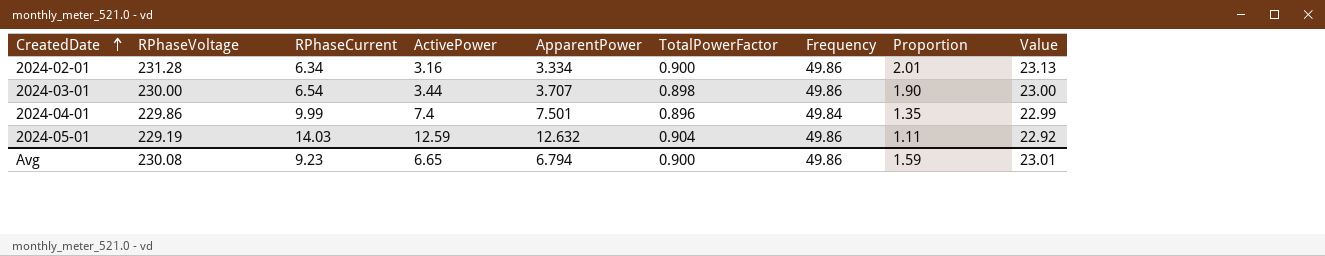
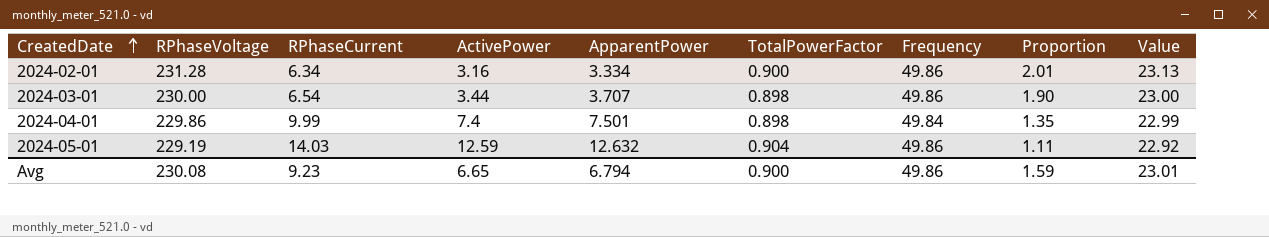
2024-04-01 | TotalPowerFactor: 0.896 -> 0.898

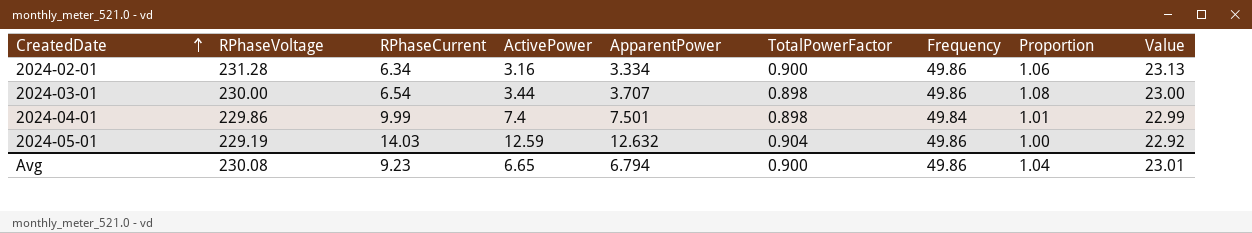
column Proportion | formula: [RPhaseCurrent] / [ActivePower] -> [ApparentPower] / [ActivePower]
Avg | Proportion: 1.59 -> 1.04

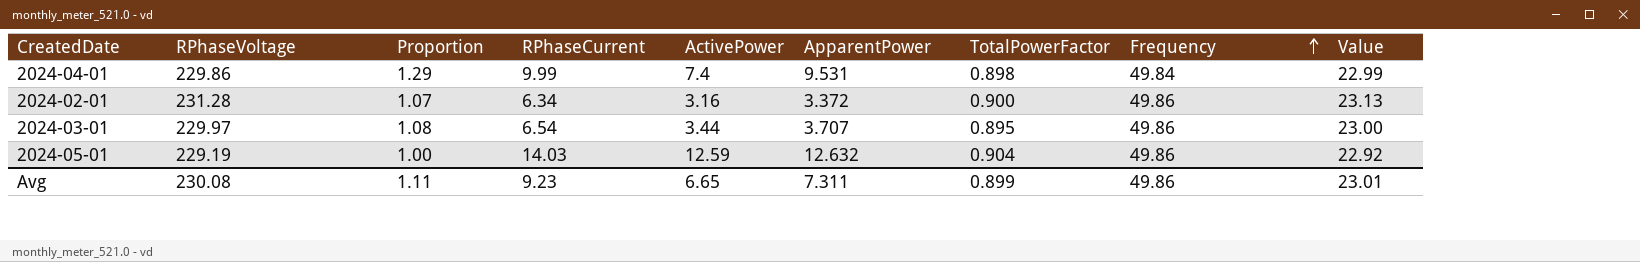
row order: CreatedDate ascending -> Frequency ascending
column Proportion | position: 8 -> 3
2024-04-01 | Proportion: 1.01 -> 1.29
2024-04-01 | ApparentPower: 7.501 -> 9.531
2024-02-01 | Proportion: 1.06 -> 1.07
2024-02-01 | ApparentPower: 3.334 -> 3.372
2024-03-01 | RPhaseVoltage: 230.00 -> 229.97
2024-03-01 | TotalPowerFactor: 0.898 -> 0.895
Avg | Proportion: 1.04 -> 1.11
Avg | ApparentPower: 6.794 -> 7.311
Avg | TotalPowerFactor: 0.900 -> 0.899

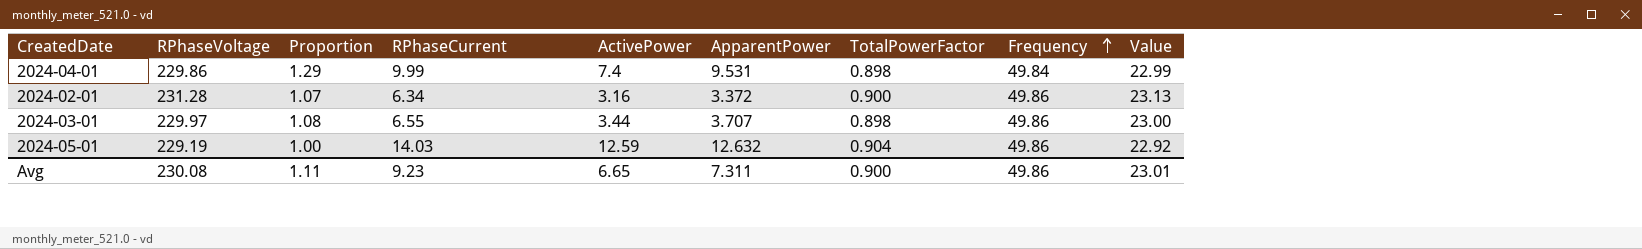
2024-03-01 | RPhaseCurrent: 6.54 -> 6.55
2024-03-01 | TotalPowerFactor: 0.895 -> 0.898
Avg | TotalPowerFactor: 0.899 -> 0.900

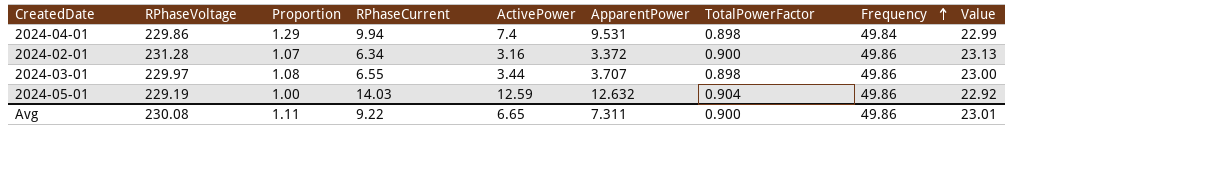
2024-04-01 | RPhaseCurrent: 9.99 -> 9.94
Avg | RPhaseCurrent: 9.23 -> 9.22

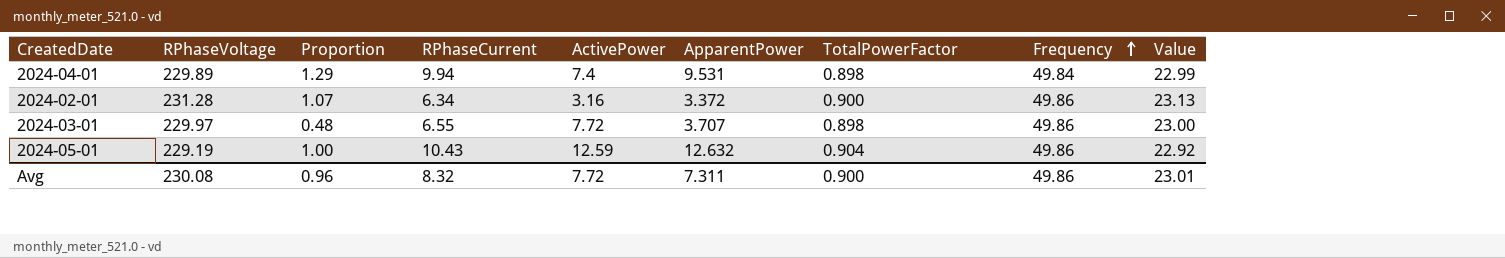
2024-04-01 | RPhaseVoltage: 229.86 -> 229.89
2024-03-01 | Proportion: 1.08 -> 0.48
2024-03-01 | ActivePower: 3.44 -> 7.72
2024-05-01 | RPhaseCurrent: 14.03 -> 10.43
Avg | Proportion: 1.11 -> 0.96
Avg | RPhaseCurrent: 9.22 -> 8.32
Avg | ActivePower: 6.65 -> 7.72

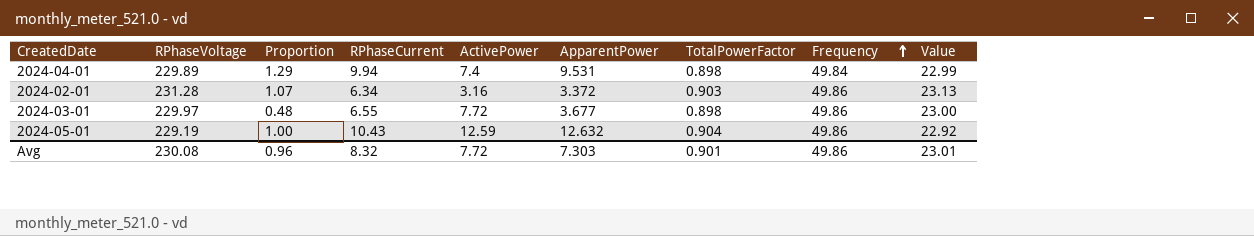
2024-02-01 | TotalPowerFactor: 0.900 -> 0.903
2024-03-01 | ApparentPower: 3.707 -> 3.677
Avg | ApparentPower: 7.311 -> 7.303
Avg | TotalPowerFactor: 0.900 -> 0.901

